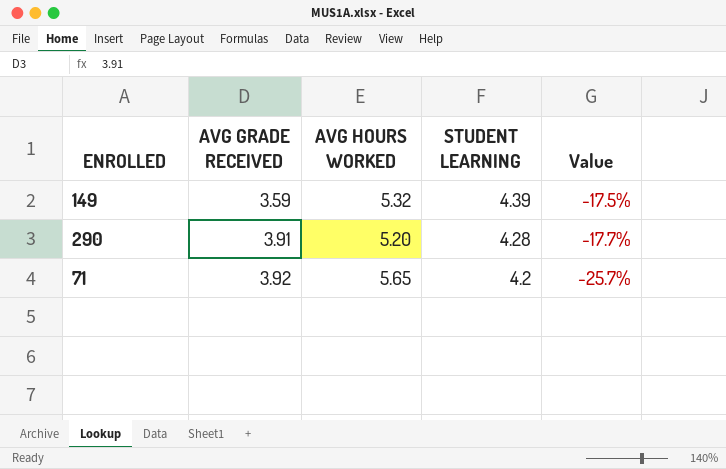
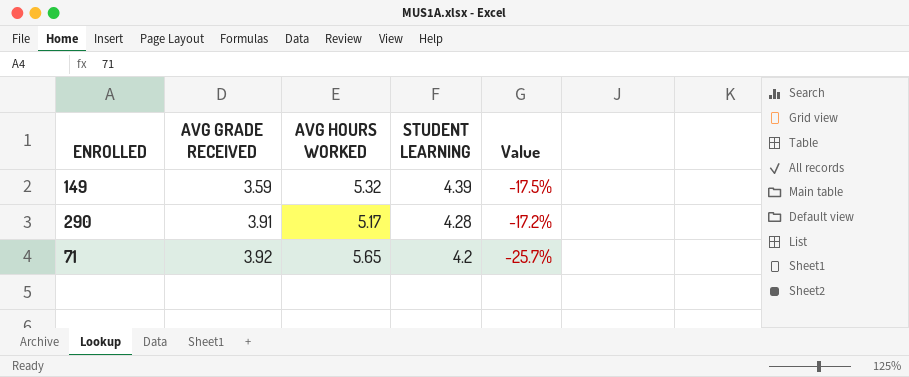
290 | AVG HOURS WORKED: 5.20 -> 5.17
290 | Value: -17.7% -> -17.2%

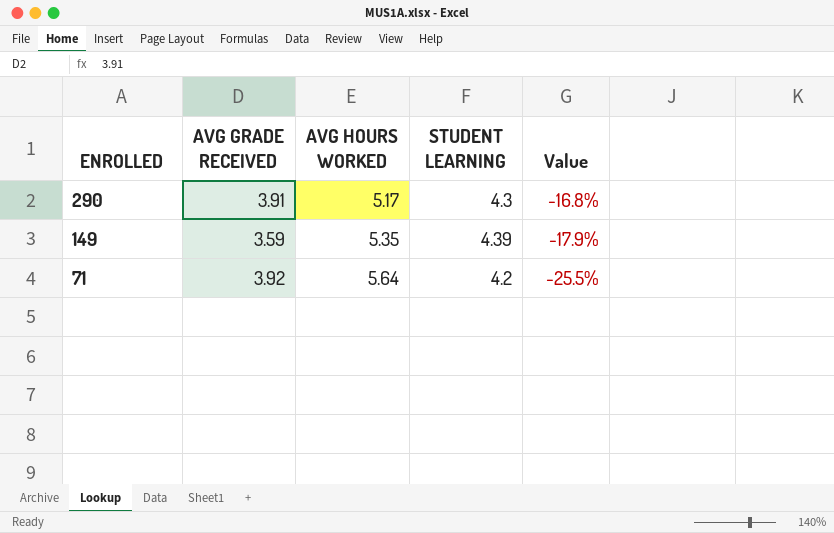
row order: AVG GRADE RECEIVED ascending -> ENROLLED descending
290 | STUDENT LEARNING: 4.28 -> 4.3
290 | Value: -17.2% -> -16.8%
149 | AVG HOURS WORKED: 5.32 -> 5.35
149 | Value: -17.5% -> -17.9%
71 | AVG HOURS WORKED: 5.65 -> 5.64
71 | Value: -25.7% -> -25.5%

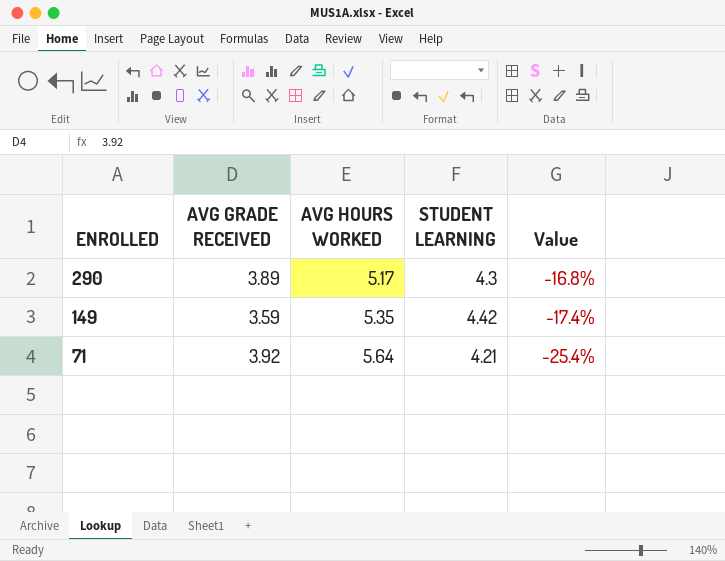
290 | AVG GRADE RECEIVED: 3.91 -> 3.89
149 | STUDENT LEARNING: 4.39 -> 4.42
149 | Value: -17.9% -> -17.4%
71 | STUDENT LEARNING: 4.2 -> 4.21
71 | Value: -25.5% -> -25.4%

